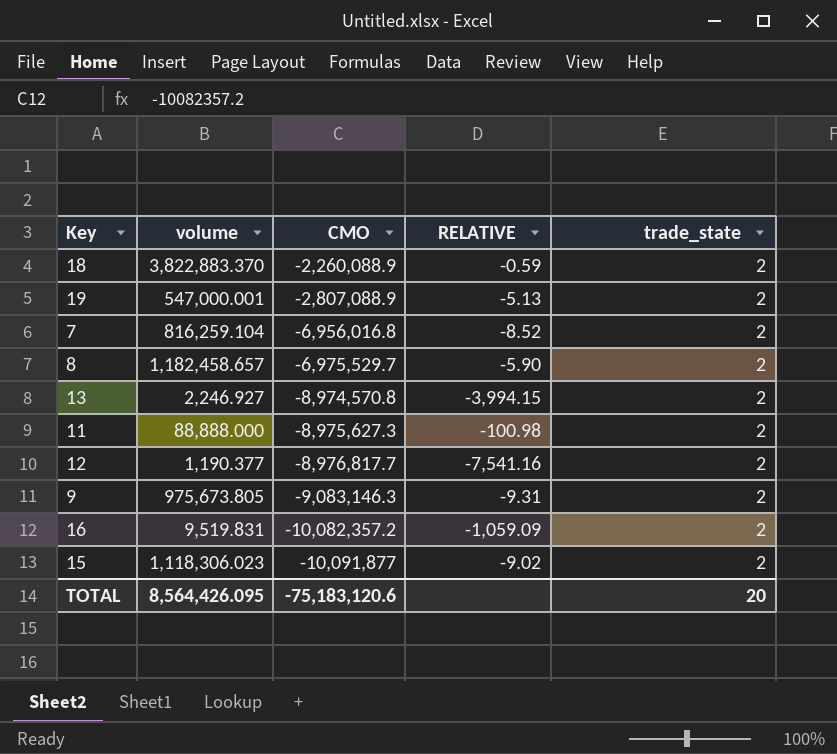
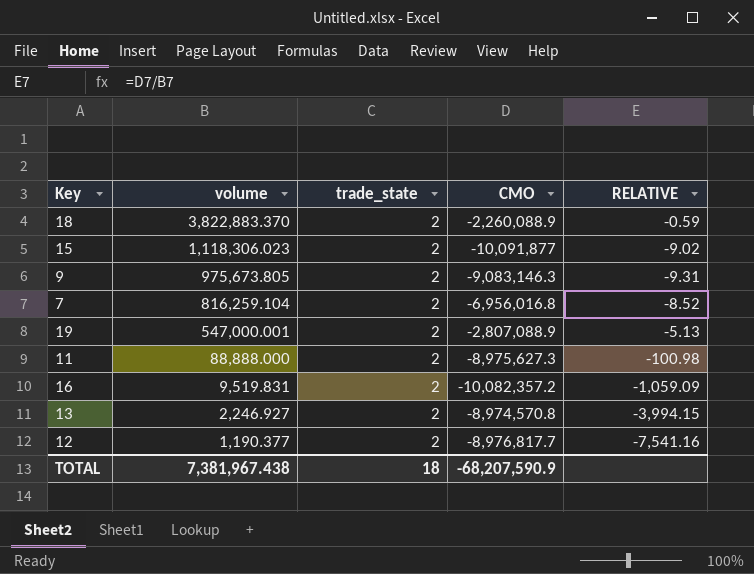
row order: CMO descending -> volume descending
column trade_state | position: 5 -> 3
row 8: 1,182,458.657 | -6,975,529.7 | -5.90 | 2 -> none
TOTAL | volume: 8,564,426.095 -> 7,381,967.438
TOTAL | trade_state: 20 -> 18
TOTAL | CMO: -75,183,120.6 -> -68,207,590.9

